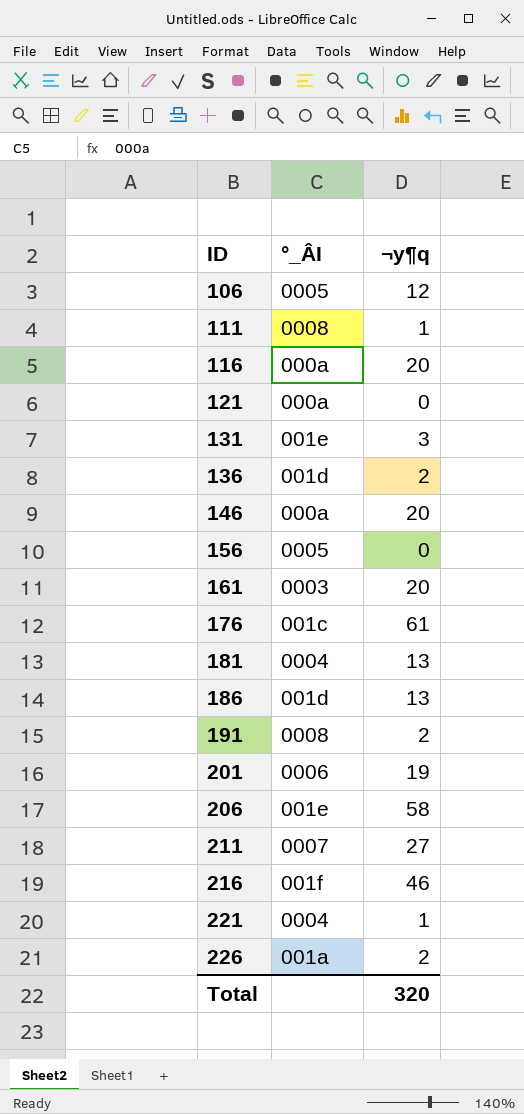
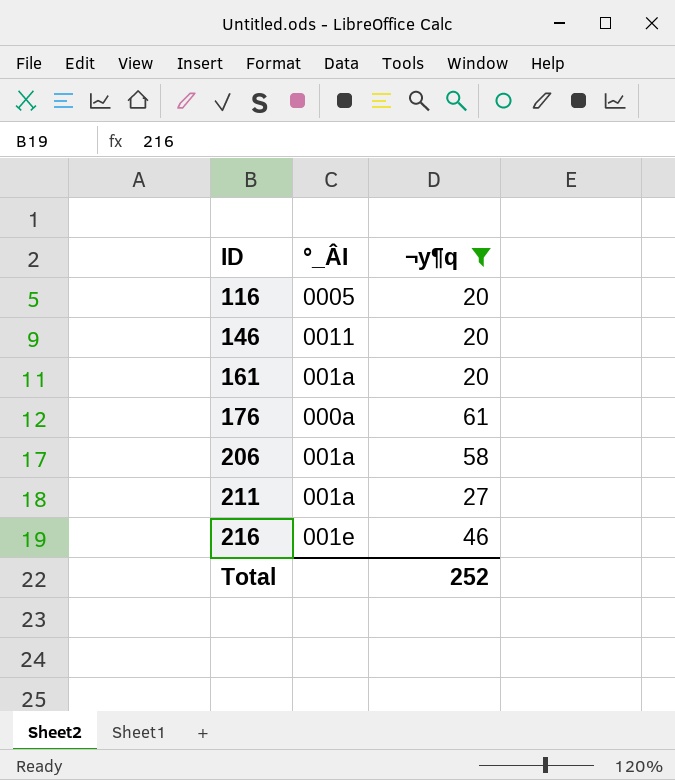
filter: none -> ¬y¶q >= 20
116 | °_ÂI: 000a -> 0005
146 | °_ÂI: 000a -> 0011
161 | °_ÂI: 0003 -> 001a
176 | °_ÂI: 001c -> 000a
206 | °_ÂI: 001e -> 001a
211 | °_ÂI: 0007 -> 001a
216 | °_ÂI: 001f -> 001e
Total | ¬y¶q: 320 -> 252

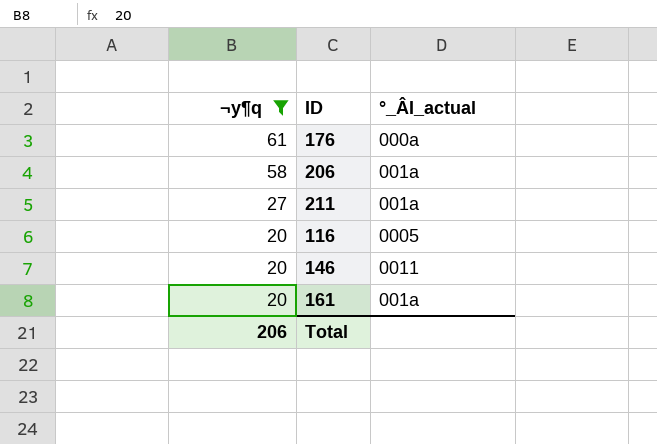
row order: ID ascending -> ¬y¶q descending
column ¬y¶q | position: 3 -> 1
column name: °_ÂI -> °_ÂI_actual
row 216: 001e | 46 -> none
Total | ¬y¶q: 252 -> 206

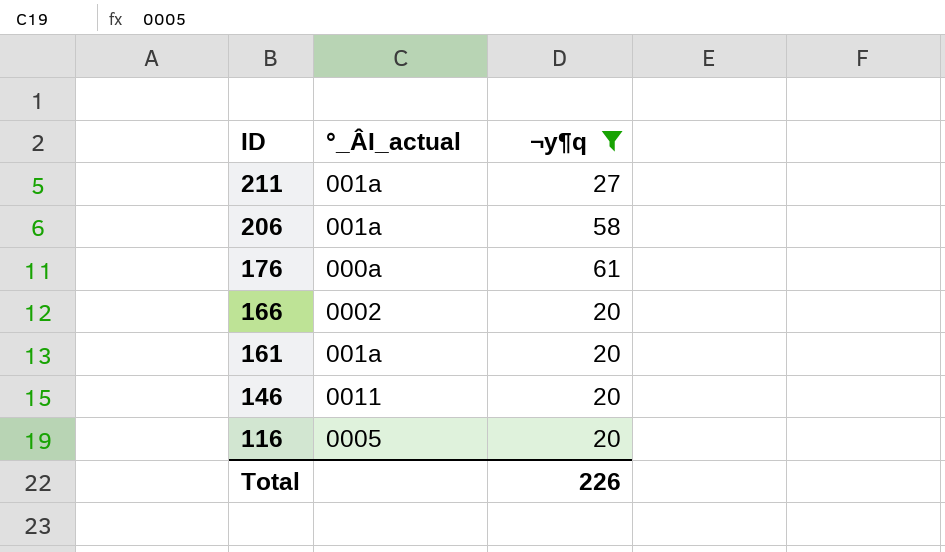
row order: ¬y¶q descending -> ID descending
column ¬y¶q | position: 1 -> 3
row 166: none -> 0002 | 20
Total | ¬y¶q: 206 -> 226

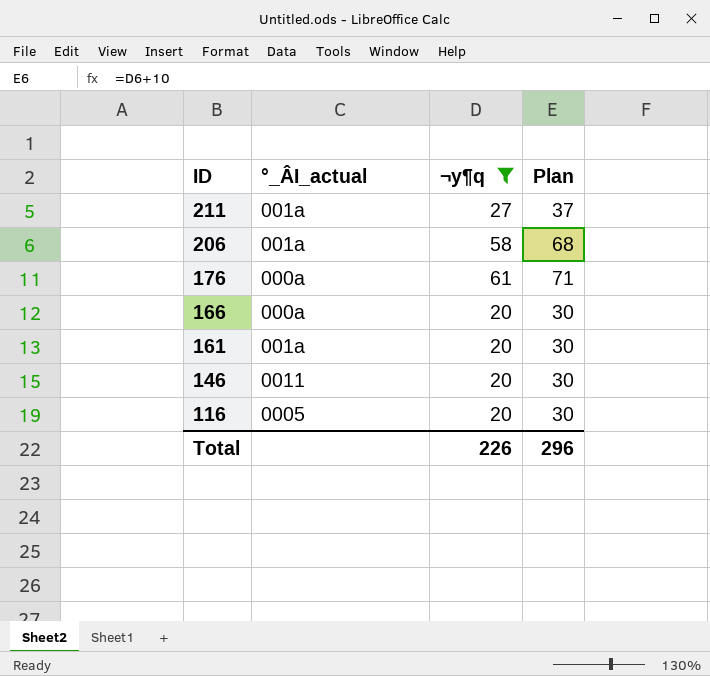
column Plan | formula: none -> [¬y¶q] + 10
166 | °_ÂI_actual: 0002 -> 000a

